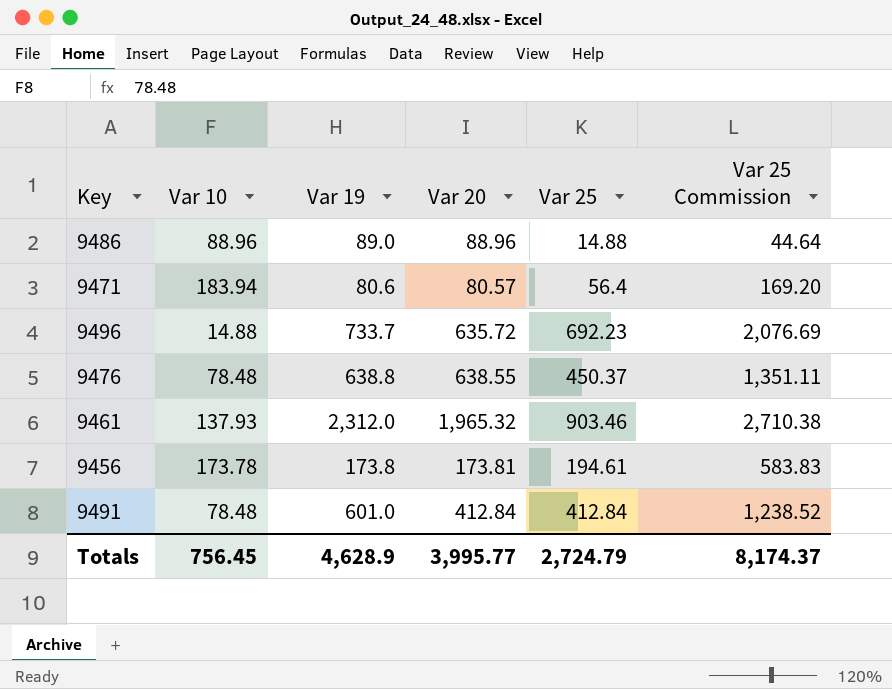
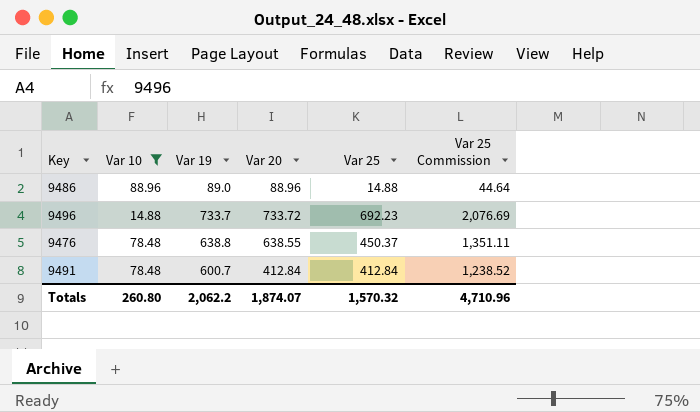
filter: none -> Var 10 <= 88.96
9496 | Var 20: 635.72 -> 733.72
9491 | Var 19: 601.0 -> 600.7
Totals | Var 10: 756.45 -> 260.80
Totals | Var 19: 4,628.9 -> 2,062.2
Totals | Var 20: 3,995.77 -> 1,874.07
Totals | Var 25: 2,724.79 -> 1,570.32
Totals | Var 25 Commission: 8,174.37 -> 4,710.96

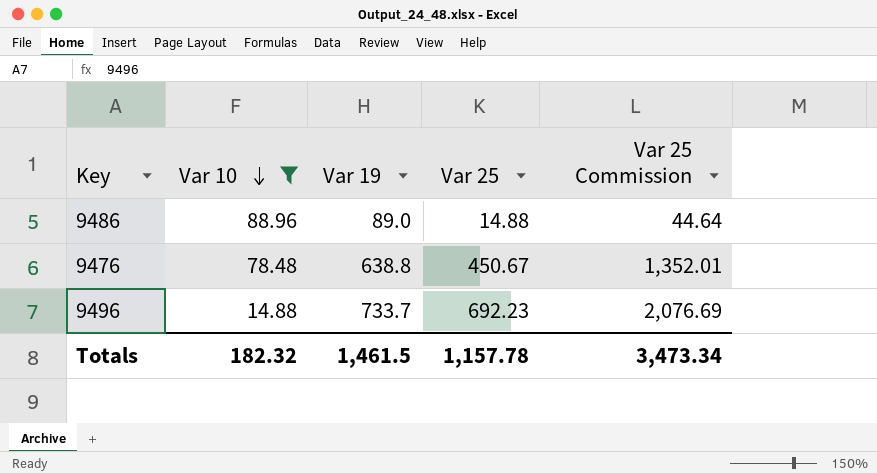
row order: none -> Var 10 descending
column Var 20 | position: 4 -> none
row 9491: 78.48 | 600.7 | 412.84 | 412.84 | 1,238.52 -> none
9476 | Var 25: 450.37 -> 450.67
9476 | Var 25 Commission: 1,351.11 -> 1,352.01
Totals | Var 10: 260.80 -> 182.32
Totals | Var 19: 2,062.2 -> 1,461.5
Totals | Var 25: 1,570.32 -> 1,157.78
Totals | Var 25 Commission: 4,710.96 -> 3,473.34

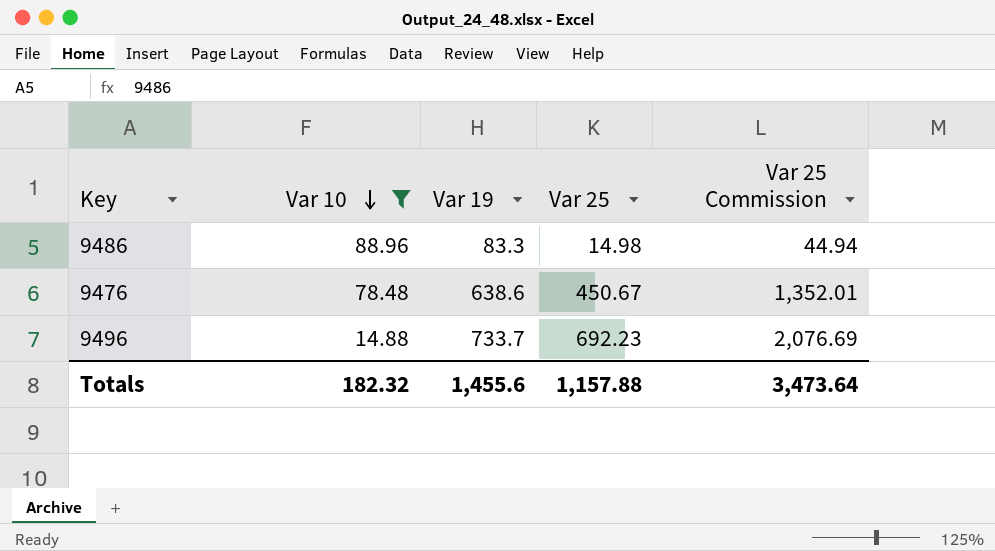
9486 | Var 19: 89.0 -> 83.3
9486 | Var 25: 14.88 -> 14.98
9486 | Var 25 Commission: 44.64 -> 44.94
9476 | Var 19: 638.8 -> 638.6
Totals | Var 19: 1,461.5 -> 1,455.6
Totals | Var 25: 1,157.78 -> 1,157.88
Totals | Var 25 Commission: 3,473.34 -> 3,473.64

